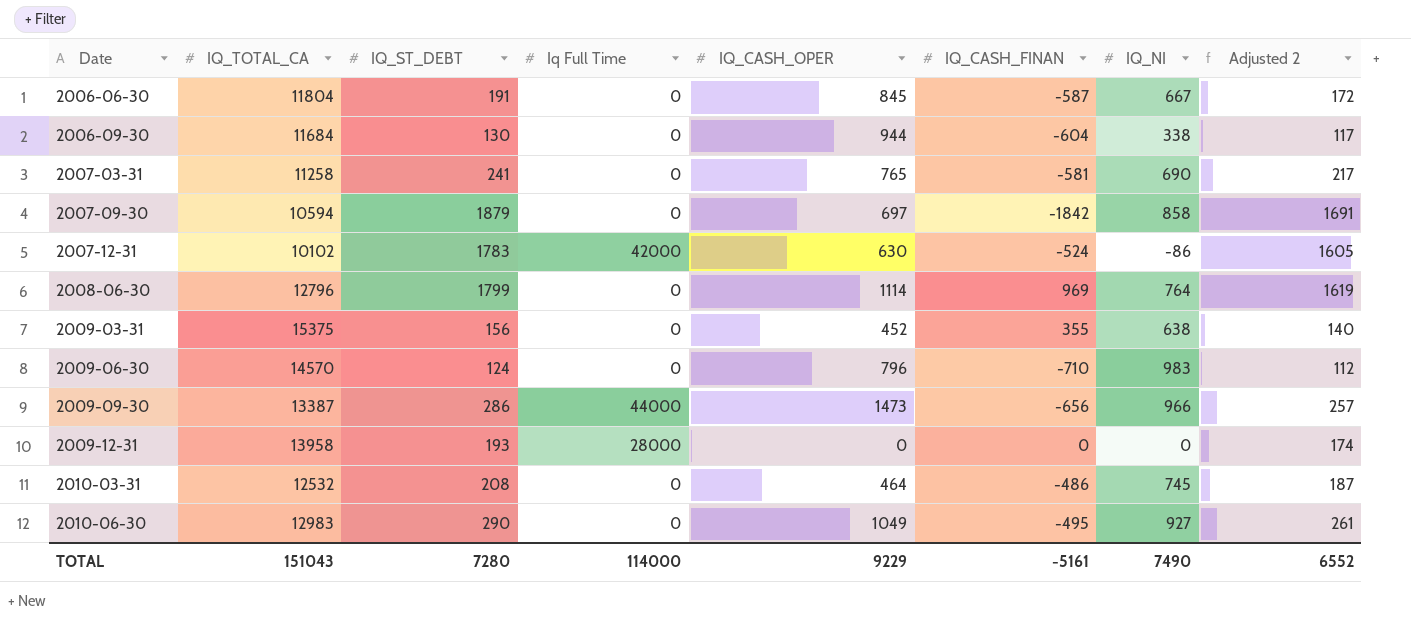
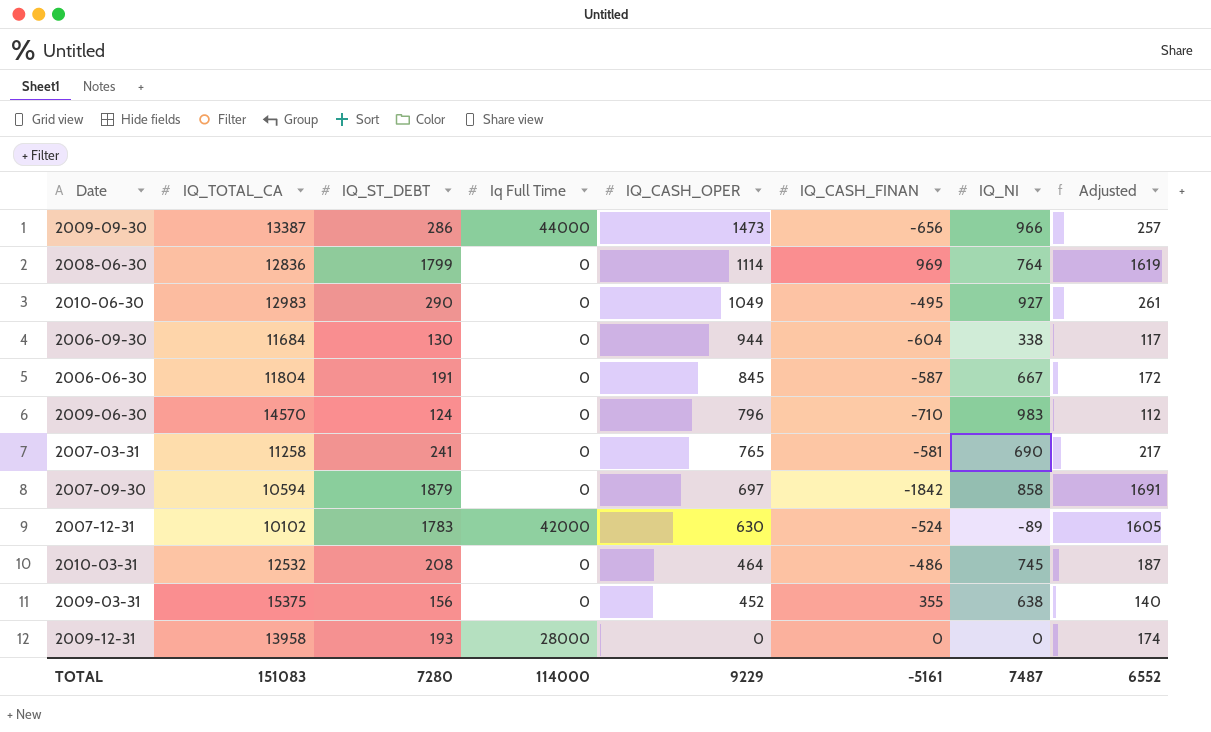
row order: Date ascending -> IQ_CASH_OPER descending
column name: Adjusted 2 -> Adjusted
2008-06-30 | IQ_TOTAL_CA: 12796 -> 12836
2007-12-31 | IQ_NI: -86 -> -89
TOTAL | IQ_TOTAL_CA: 151043 -> 151083
TOTAL | IQ_NI: 7490 -> 7487

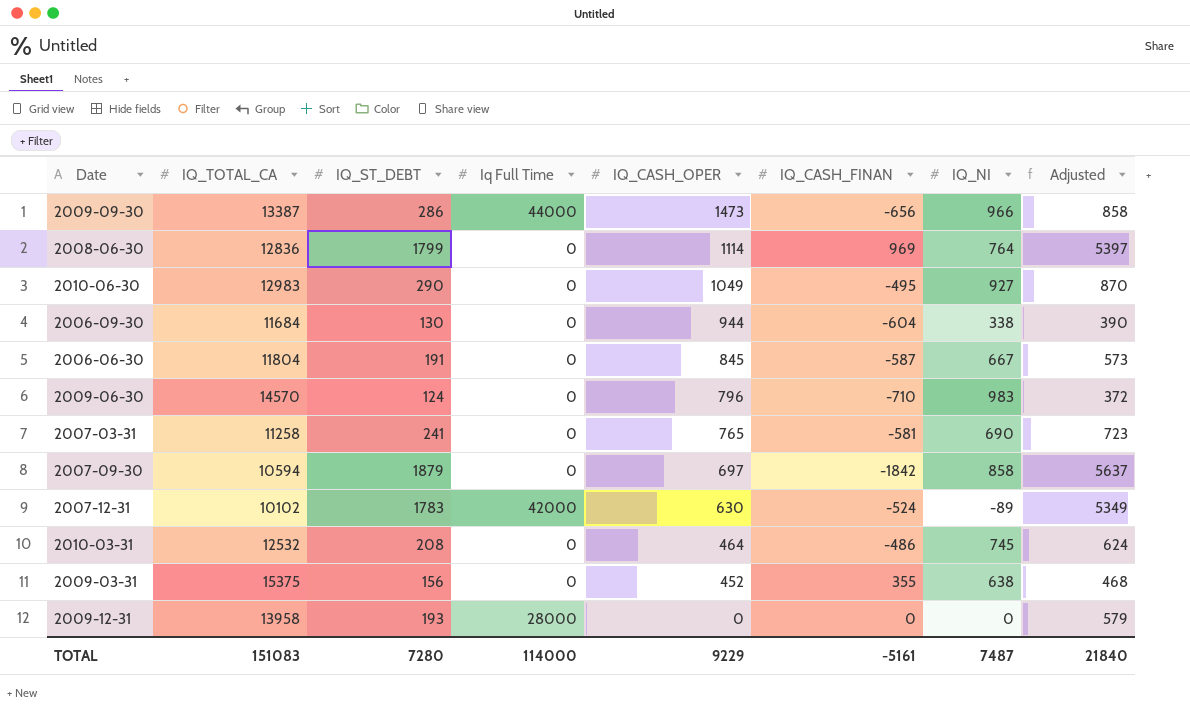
column Adjusted | formula: [IQ_ST_DEBT] * 0.9 -> [IQ_ST_DEBT] * 3
TOTAL | Adjusted: 6552 -> 21840

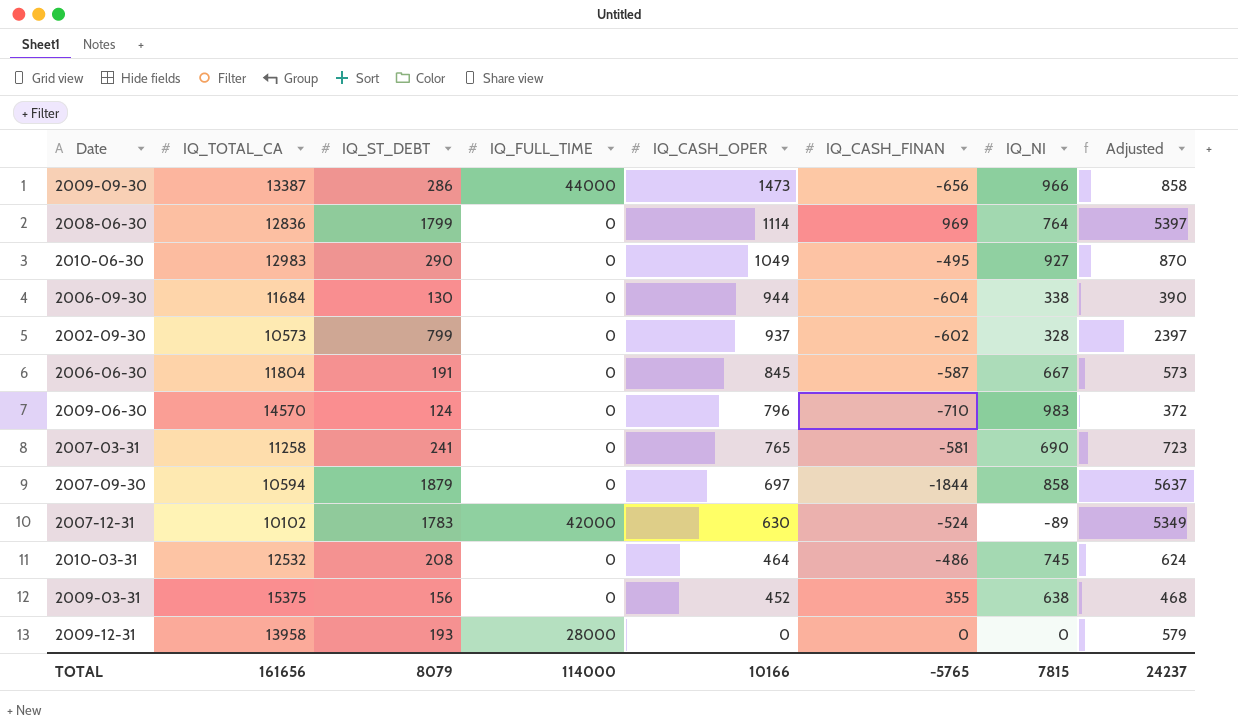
column name: Iq Full Time -> IQ_FULL_TIME
row 2002-09-30: none -> 10573 | 799 | 0 | 937 | -602 | 328 | 2397
2007-09-30 | IQ_CASH_FINAN: -1842 -> -1844
TOTAL | IQ_TOTAL_CA: 151083 -> 161656
TOTAL | IQ_ST_DEBT: 7280 -> 8079
TOTAL | IQ_CASH_OPER: 9229 -> 10166
TOTAL | IQ_CASH_FINAN: -5161 -> -5765
TOTAL | IQ_NI: 7487 -> 7815
TOTAL | Adjusted: 21840 -> 24237

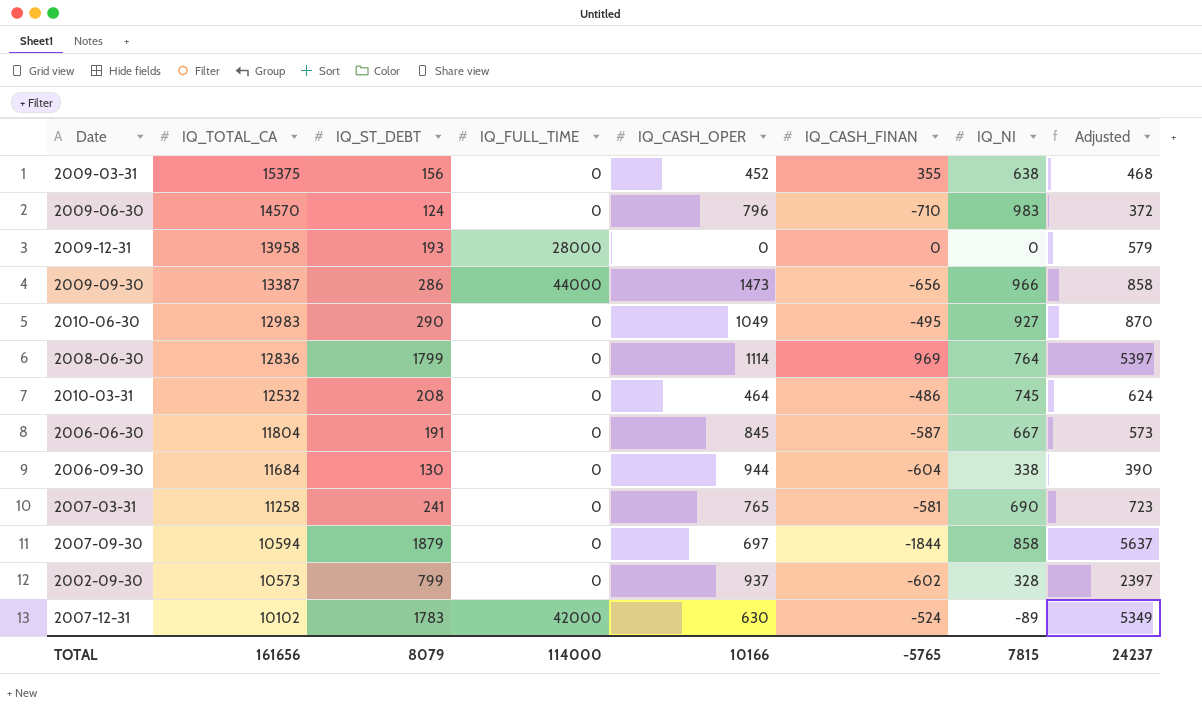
row order: IQ_CASH_OPER descending -> IQ_TOTAL_CA descending

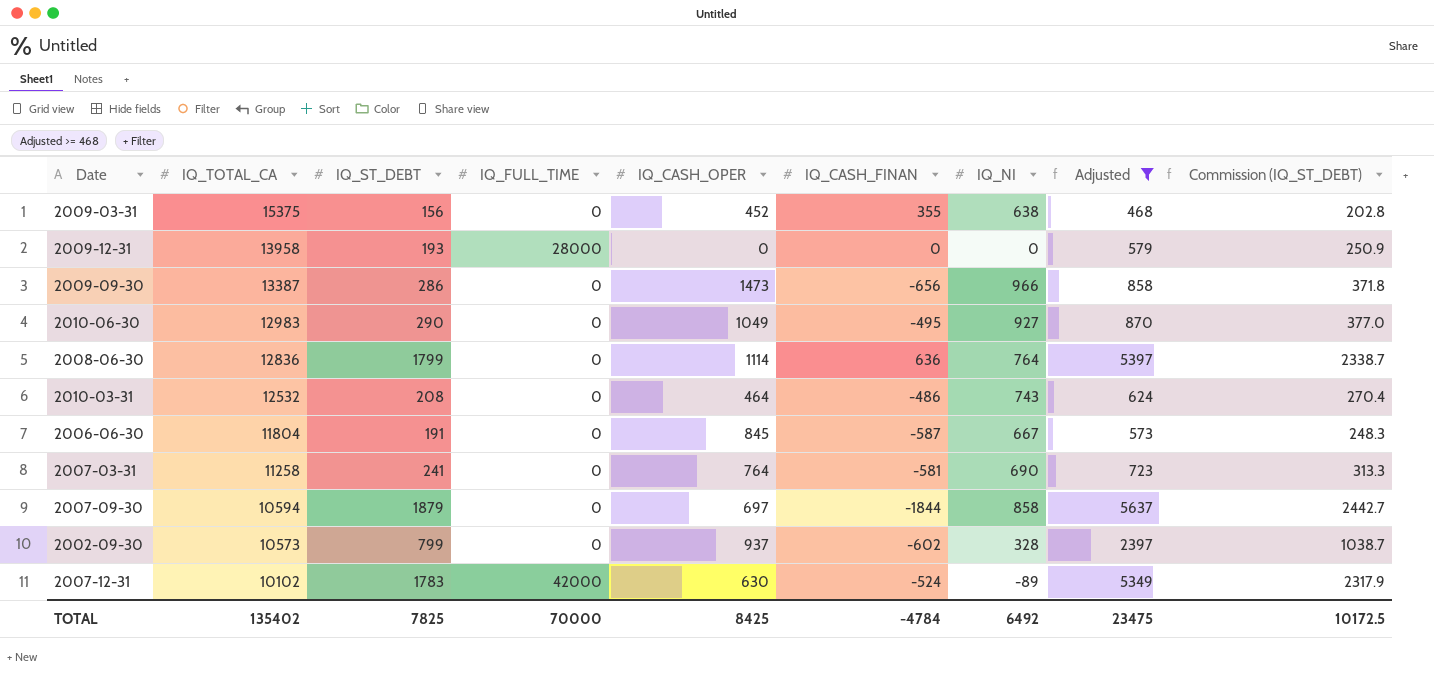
filter: none -> Adjusted >= 468
column Commission (IQ_ST_DEBT) | formula: none -> [IQ_ST_DEBT] * 1.3
2009-09-30 | IQ_FULL_TIME: 44000 -> 0
2008-06-30 | IQ_CASH_FINAN: 969 -> 636
2010-03-31 | IQ_NI: 745 -> 743
2007-03-31 | IQ_CASH_OPER: 765 -> 764
TOTAL | IQ_TOTAL_CA: 161656 -> 135402
TOTAL | IQ_ST_DEBT: 8079 -> 7825
TOTAL | IQ_FULL_TIME: 114000 -> 70000
TOTAL | IQ_CASH_OPER: 10166 -> 8425
TOTAL | IQ_CASH_FINAN: -5765 -> -4784
TOTAL | IQ_NI: 7815 -> 6492
TOTAL | Adjusted: 24237 -> 23475

